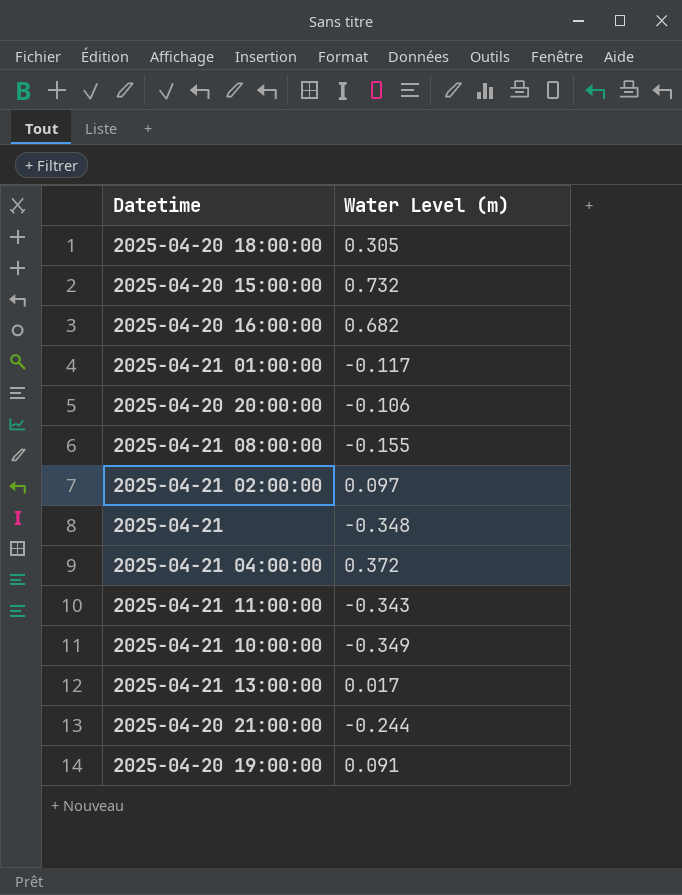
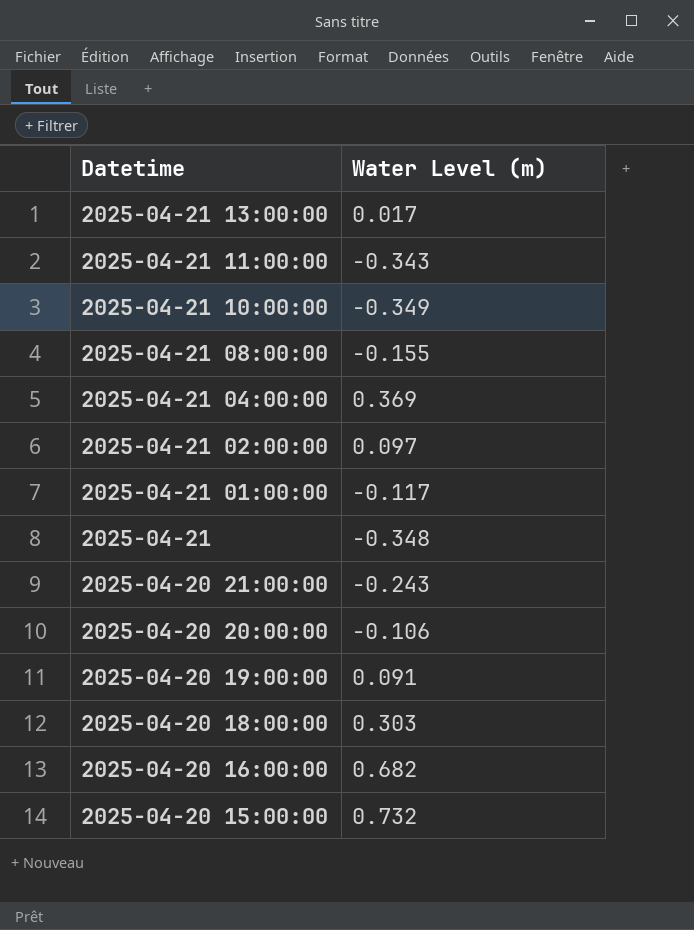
row order: none -> Datetime descending
2025-04-21 04:00:00 | Water Level (m): 0.372 -> 0.369
2025-04-20 21:00:00 | Water Level (m): -0.244 -> -0.243
2025-04-20 18:00:00 | Water Level (m): 0.305 -> 0.303

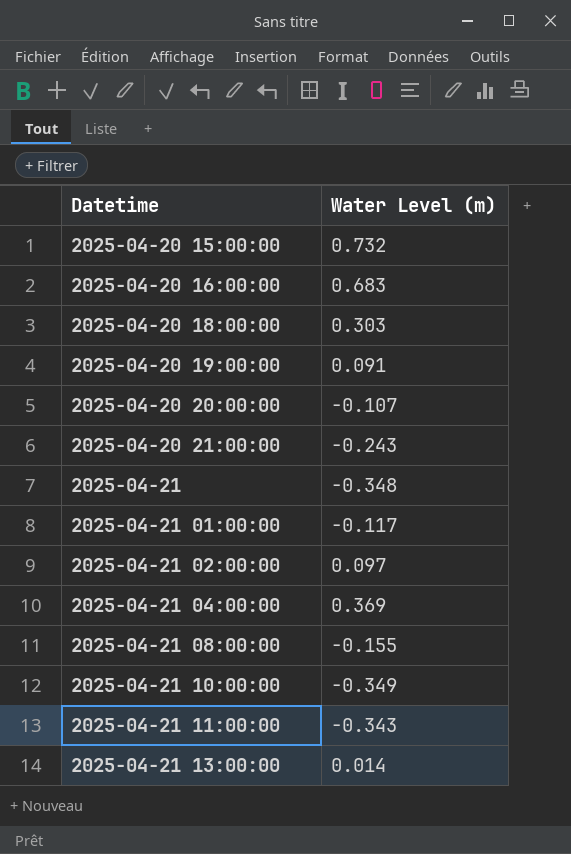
row order: Datetime descending -> Datetime ascending
2025-04-20 16:00:00 | Water Level (m): 0.682 -> 0.683
2025-04-20 20:00:00 | Water Level (m): -0.106 -> -0.107
2025-04-21 13:00:00 | Water Level (m): 0.017 -> 0.014

